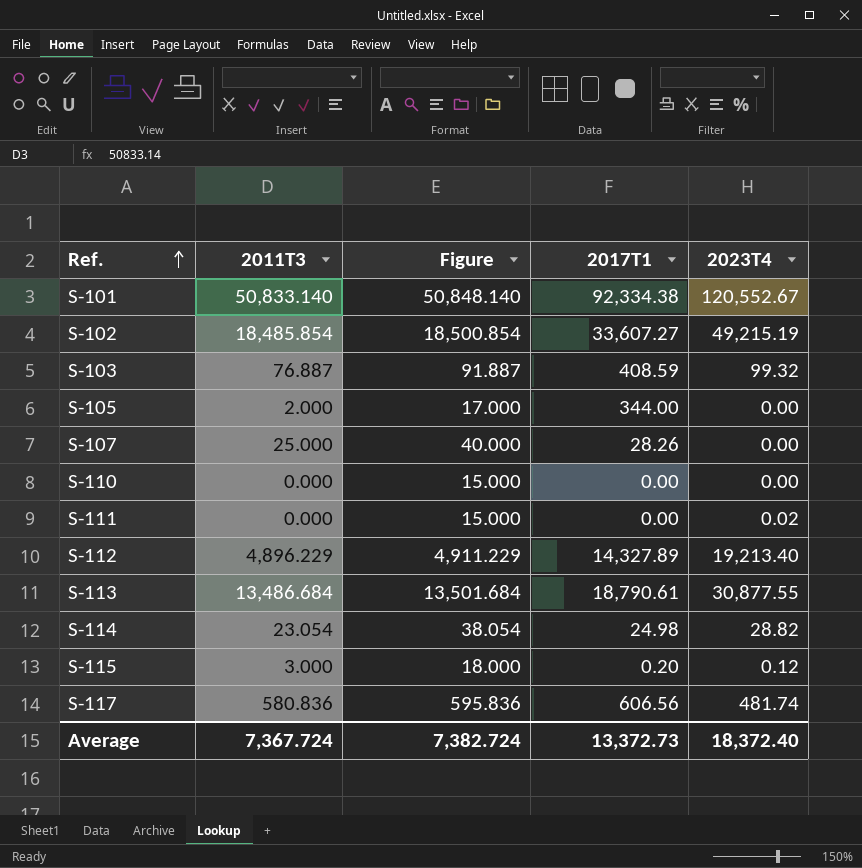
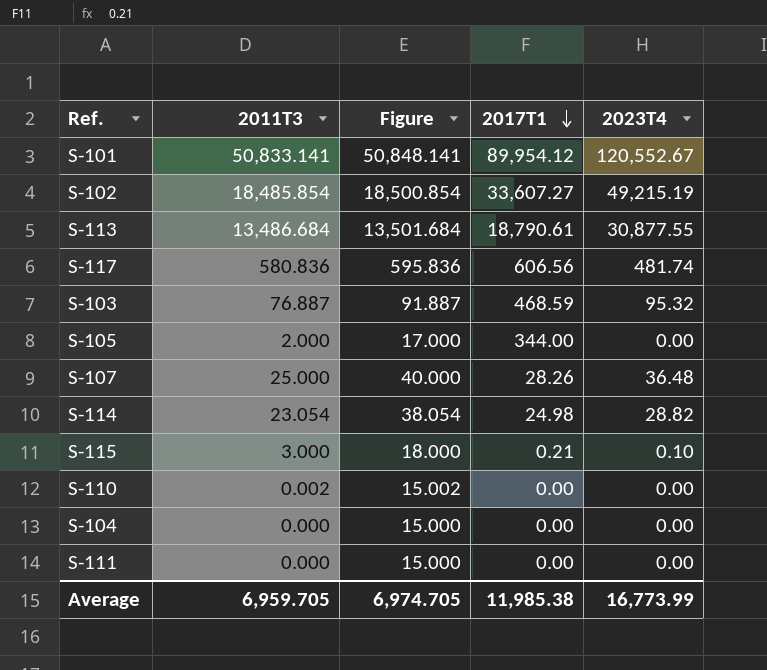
row order: Ref. ascending -> 2017T1 descending
row S-112: 4,896.229 | 4,911.229 | 14,327.89 | 19,213.40 -> none
S-101 | 2011T3: 50,833.140 -> 50,833.141
S-101 | Figure: 50,848.140 -> 50,848.141
S-101 | 2017T1: 92,334.38 -> 89,954.12
S-103 | 2017T1: 408.59 -> 468.59
S-103 | 2023T4: 99.32 -> 95.32
S-107 | 2023T4: 0.00 -> 36.48
S-115 | 2017T1: 0.20 -> 0.21
S-115 | 2023T4: 0.12 -> 0.10
S-110 | 2011T3: 0.000 -> 0.002
S-110 | Figure: 15.000 -> 15.002
row S-104: none -> 0.000 | 15.000 | 0.00 | 0.00
S-111 | 2023T4: 0.02 -> 0.00
Average | 2011T3: 7,367.724 -> 6,959.705
Average | Figure: 7,382.724 -> 6,974.705
Average | 2017T1: 13,372.73 -> 11,985.38
Average | 2023T4: 18,372.40 -> 16,773.99

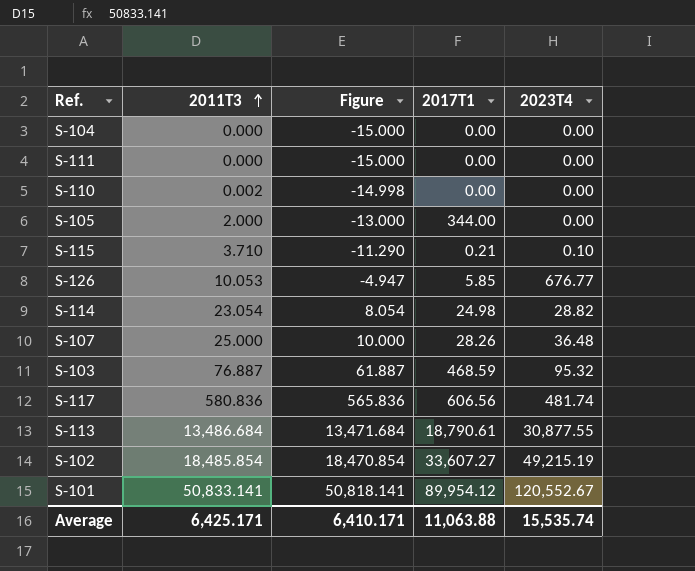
row order: 2017T1 descending -> 2011T3 ascending
column Figure | formula: [2011T3] + 15 -> [2011T3] - 15
S-115 | 2011T3: 3.000 -> 3.710
row S-126: none -> 10.053 | -4.947 | 5.85 | 676.77
Average | 2011T3: 6,959.705 -> 6,425.171
Average | Figure: 6,974.705 -> 6,410.171
Average | 2017T1: 11,985.38 -> 11,063.88
Average | 2023T4: 16,773.99 -> 15,535.74

